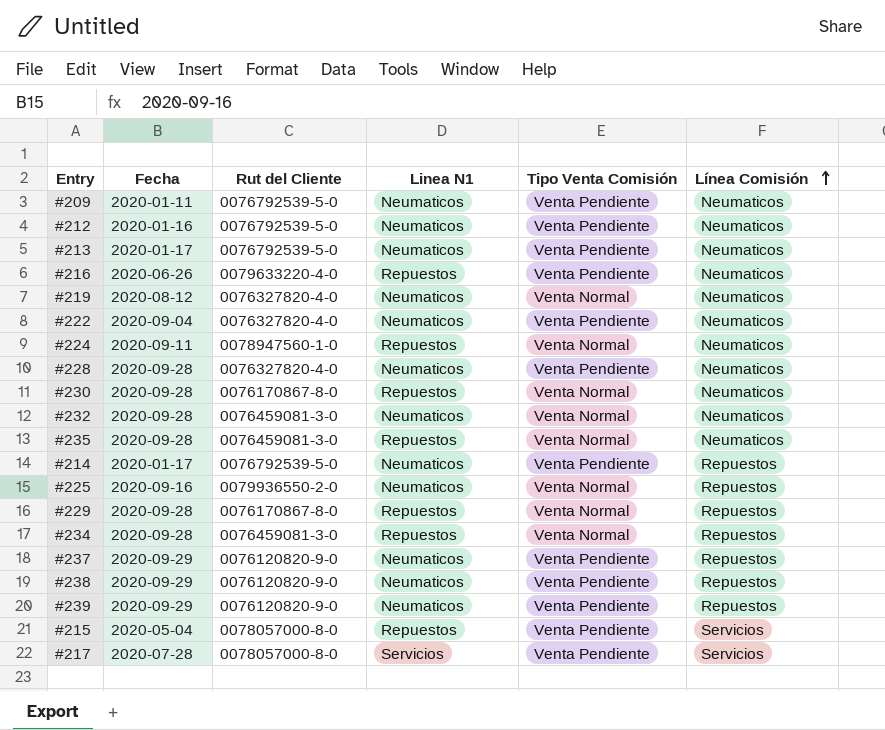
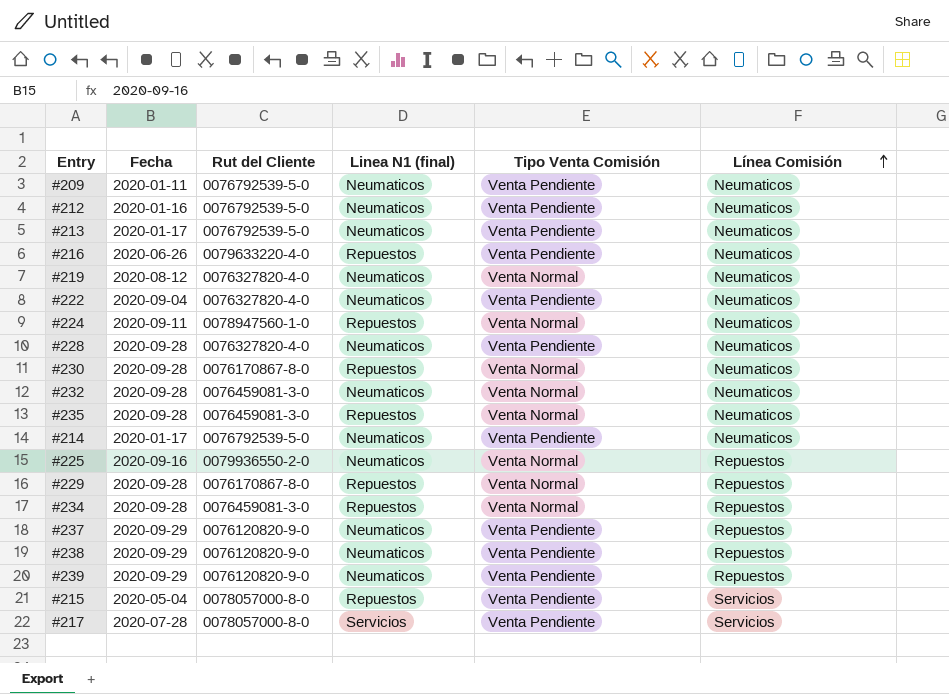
column name: Linea N1 -> Linea N1 (final)
#214 | Línea Comisión: Repuestos -> Neumaticos

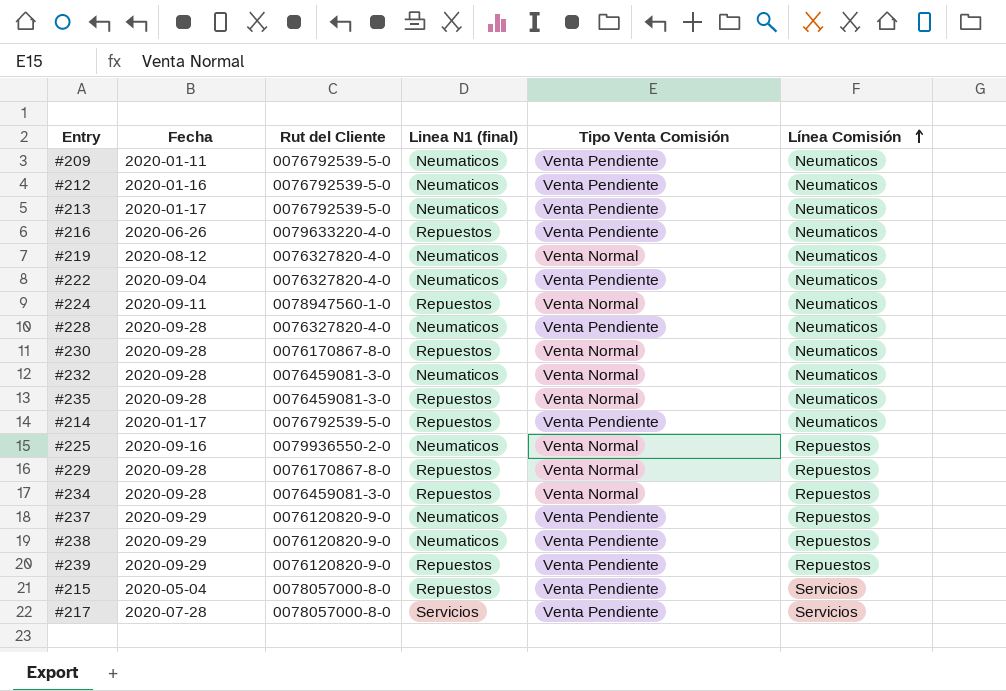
#214 | Linea N1 (final): Neumaticos -> Repuestos
#239 | Linea N1 (final): Neumaticos -> Repuestos

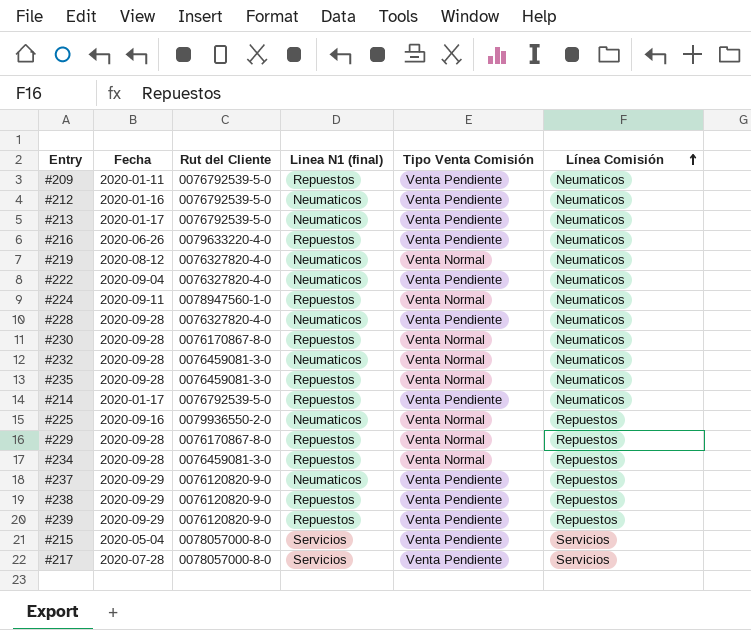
#209 | Linea N1 (final): Neumaticos -> Repuestos
#238 | Linea N1 (final): Neumaticos -> Repuestos
#215 | Linea N1 (final): Repuestos -> Servicios

